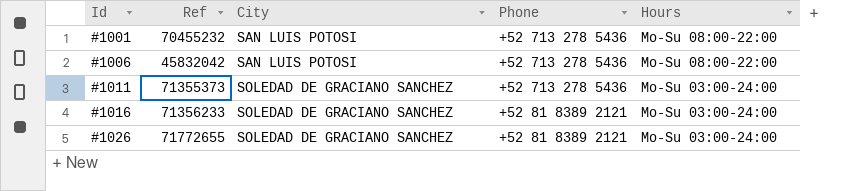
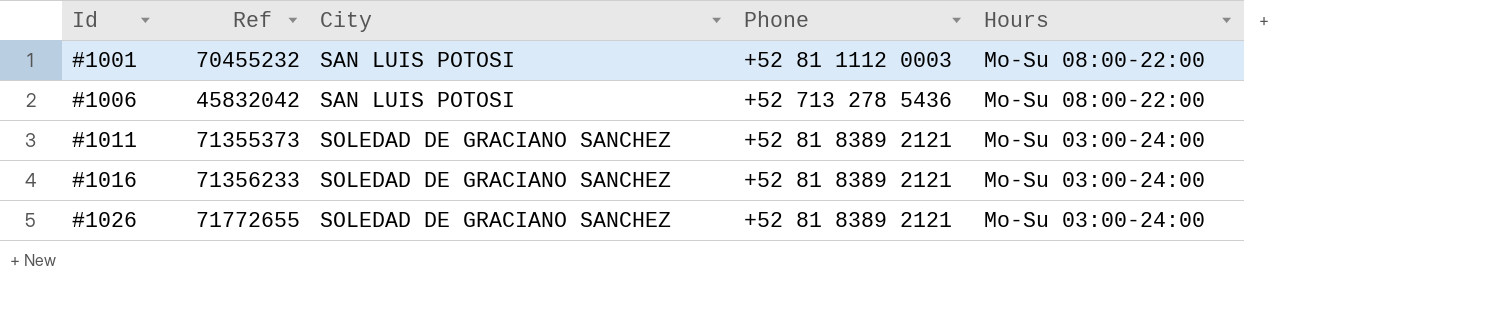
#1001 | Phone: +52 713 278 5436 -> +52 81 1112 0003
#1011 | Phone: +52 713 278 5436 -> +52 81 8389 2121

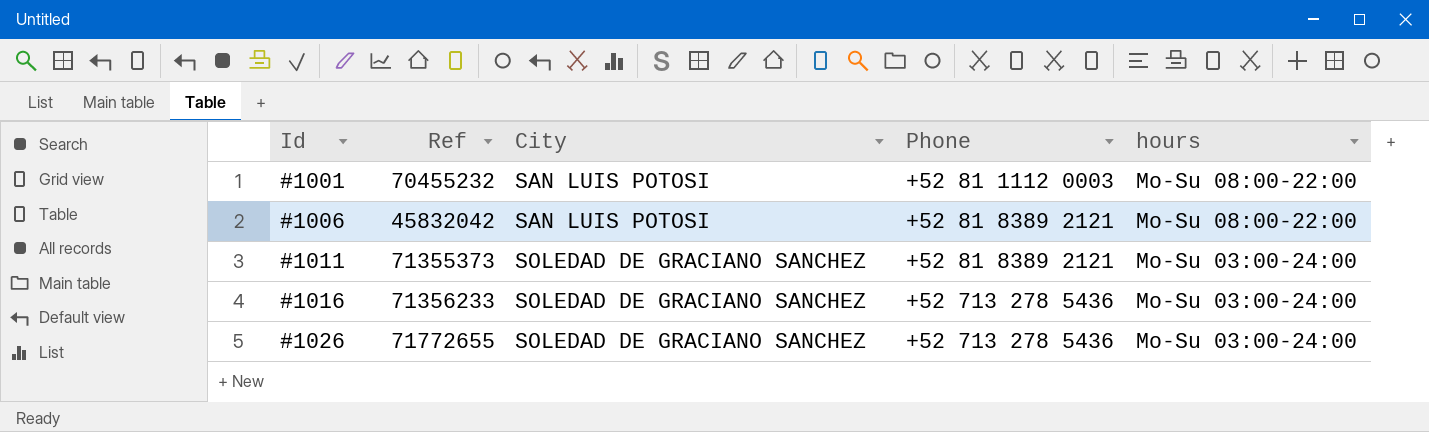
column name: Hours -> hours
#1006 | Phone: +52 713 278 5436 -> +52 81 8389 2121
#1016 | Phone: +52 81 8389 2121 -> +52 713 278 5436
#1026 | Phone: +52 81 8389 2121 -> +52 713 278 5436

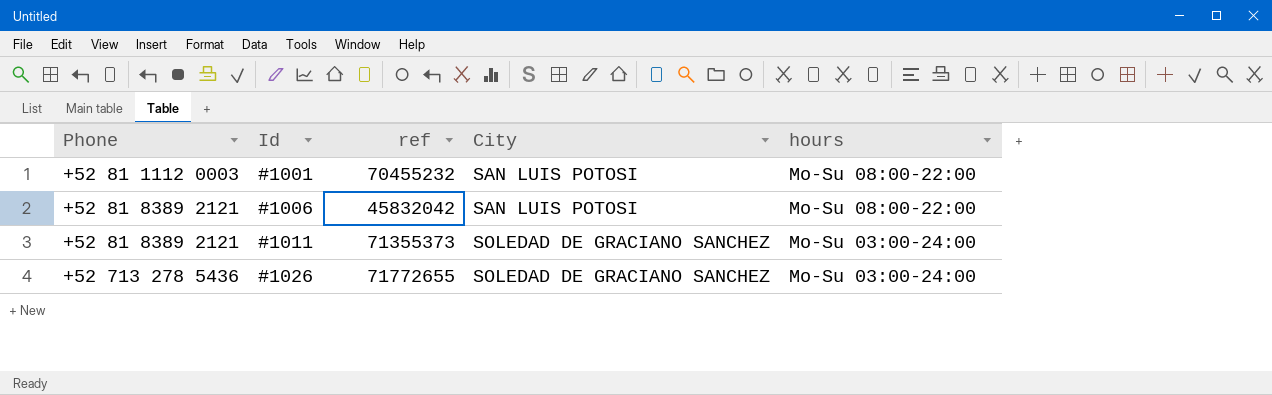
column Phone | position: 4 -> 1
column name: Ref -> ref
row #1016: 71356233 | SOLEDAD DE GRACIANO SANCHEZ | +52 713 278 5436 | Mo-Su 03:00-24:00 -> none

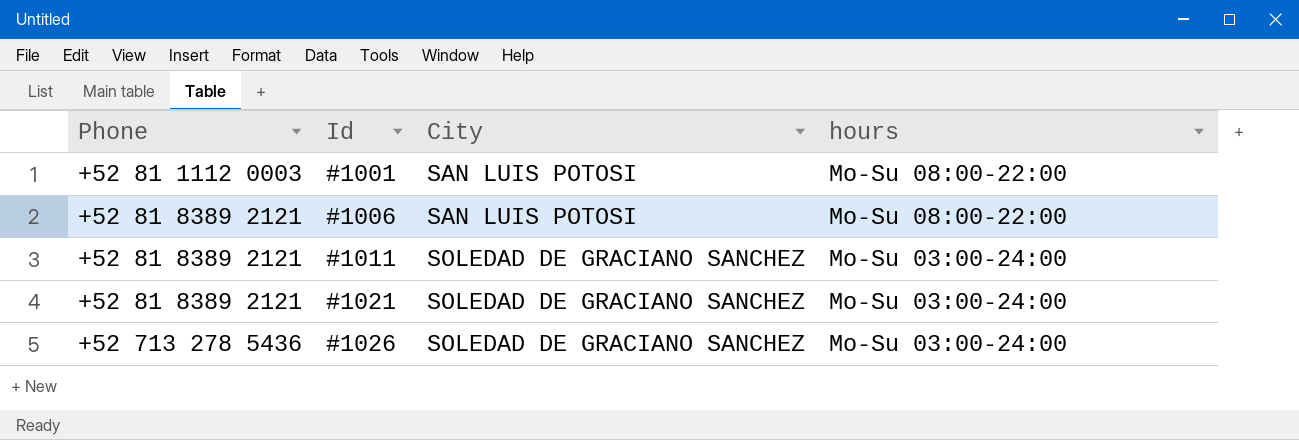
column ref | position: 3 -> none
row #1021: none -> +52 81 8389 2121 | SOLEDAD DE GRACIANO SANCHEZ | Mo-Su 03:00-24:00

